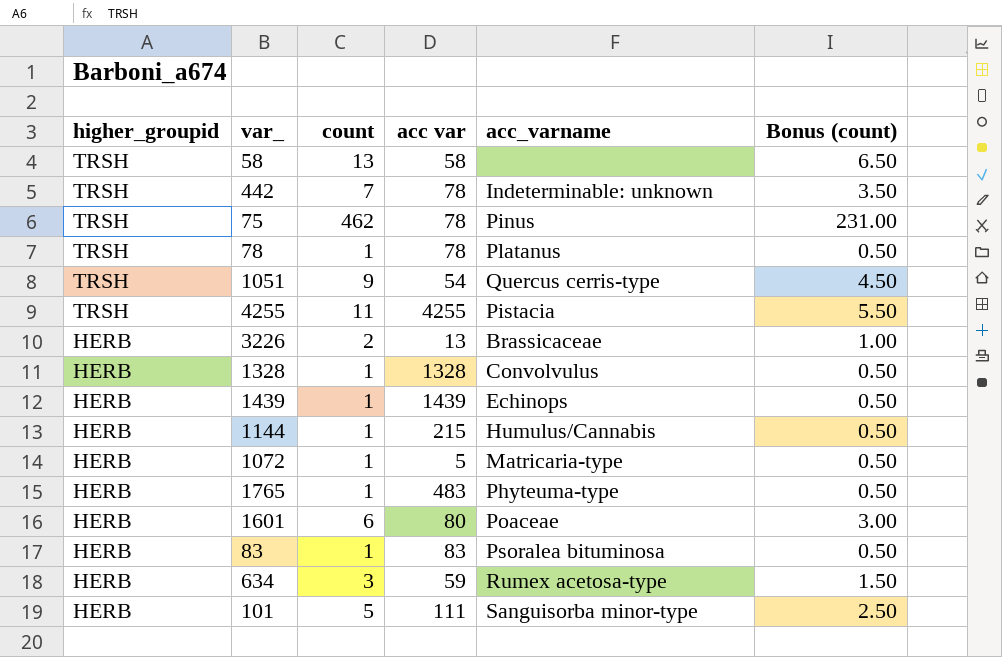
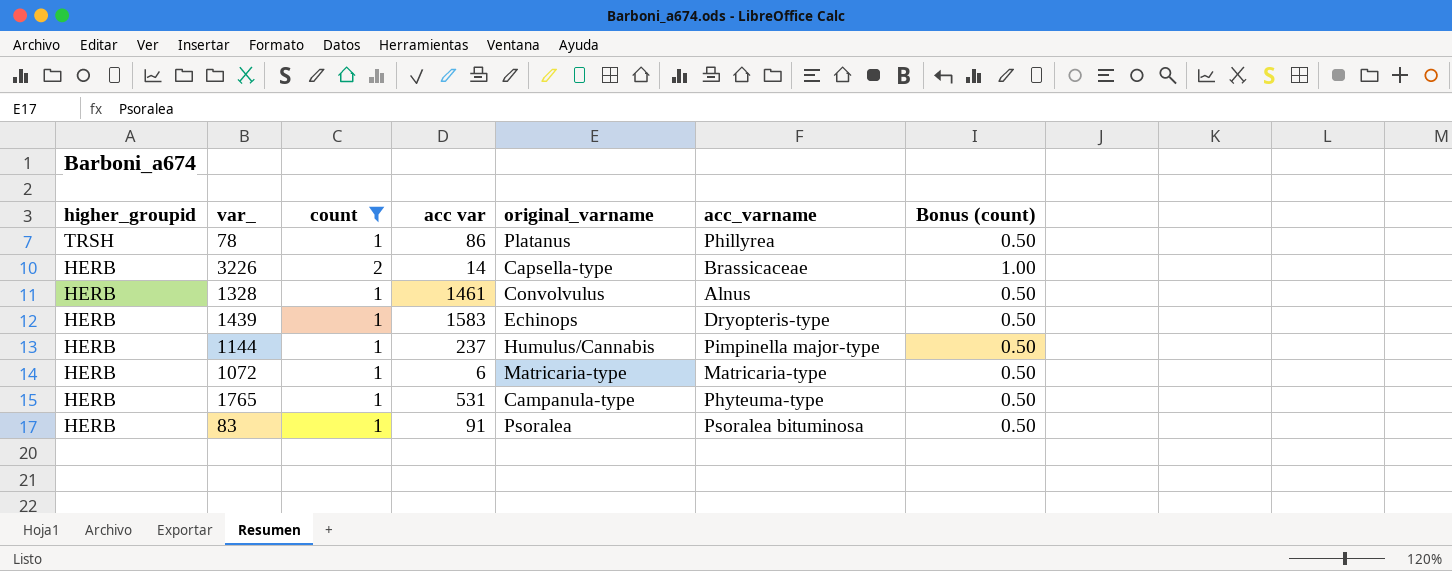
filter: none -> count <= 2
column original_varname | position: none -> 5
78 | acc var: 78 -> 86
78 | acc_varname: Platanus -> Phillyrea
3226 | acc var: 13 -> 14
1328 | acc var: 1328 -> 1461
1328 | acc_varname: Convolvulus -> Alnus
1439 | acc var: 1439 -> 1583
1439 | acc_varname: Echinops -> Dryopteris-type
1144 | acc var: 215 -> 237
1144 | acc_varname: Humulus/Cannabis -> Pimpinella major-type
1072 | acc var: 5 -> 6
1765 | acc var: 483 -> 531
83 | acc var: 83 -> 91

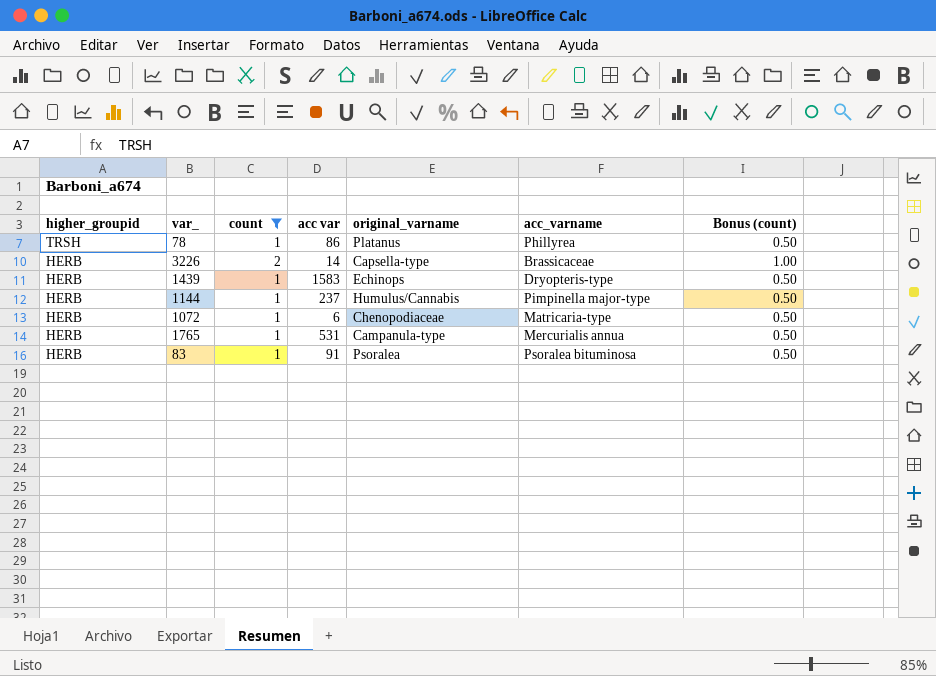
row 1328: HERB | 1 | 1461 | Convolvulus | Alnus | 0.50 -> none
1072 | original_varname: Matricaria-type -> Chenopodiaceae
1765 | acc_varname: Phyteuma-type -> Mercurialis annua

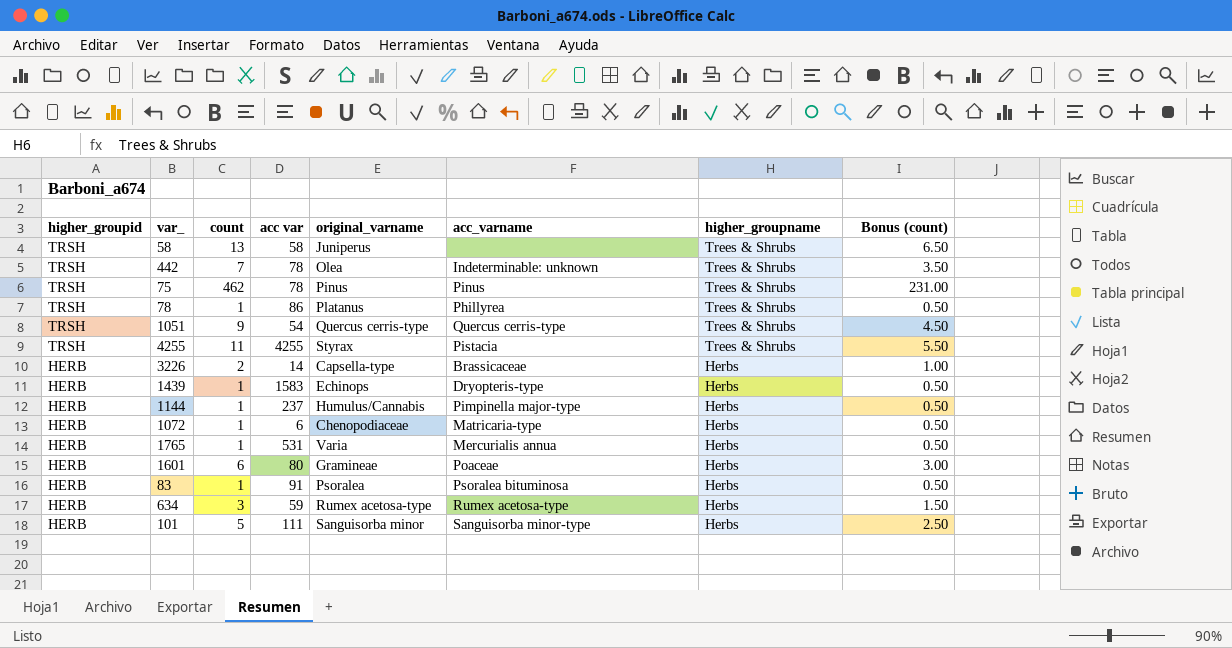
filter: count <= 2 -> none
column higher_groupname | position: none -> 7
1765 | original_varname: Campanula-type -> Varia

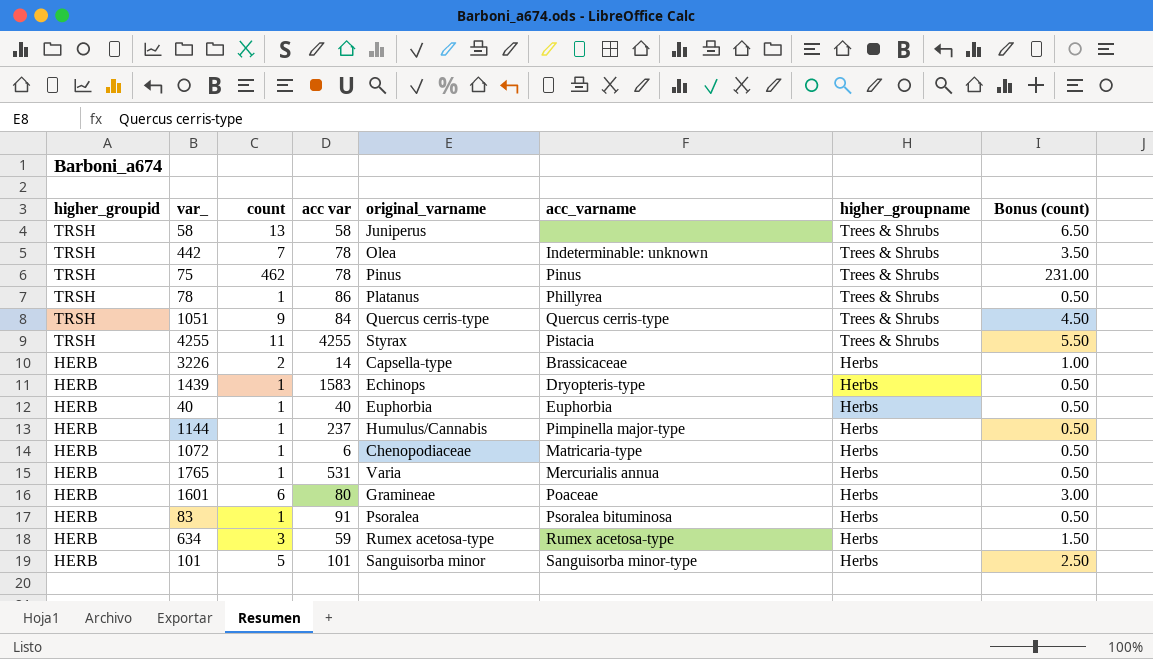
1051 | acc var: 54 -> 84
row 40: none -> HERB | 1 | 40 | Euphorbia | Euphorbia | Herbs | 0.50
101 | acc var: 111 -> 101

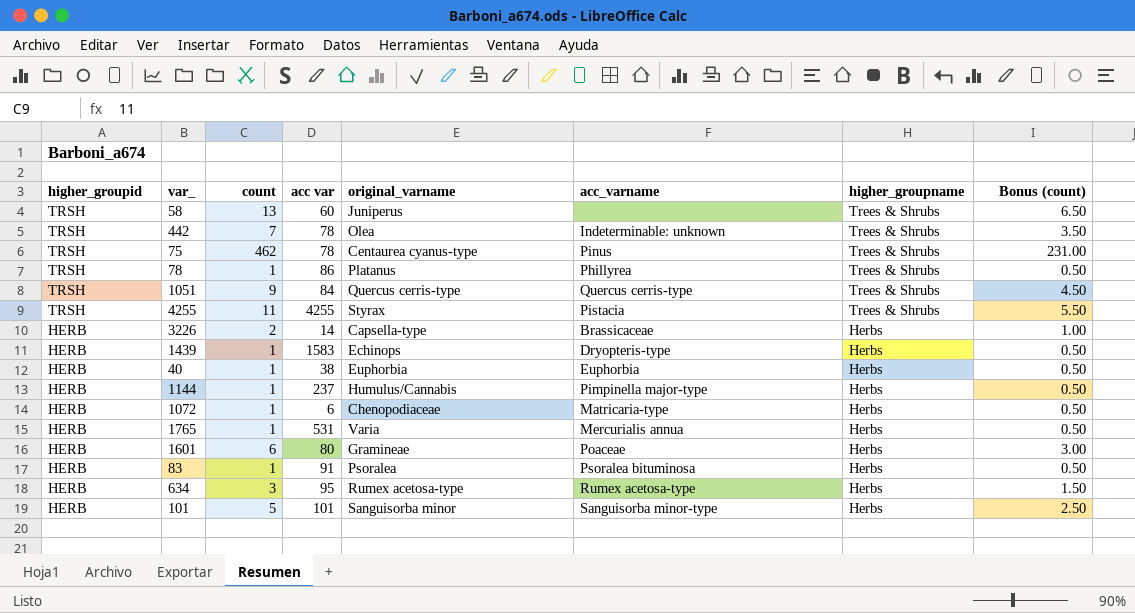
58 | acc var: 58 -> 60
75 | original_varname: Pinus -> Centaurea cyanus-type
40 | acc var: 40 -> 38
634 | acc var: 59 -> 95

